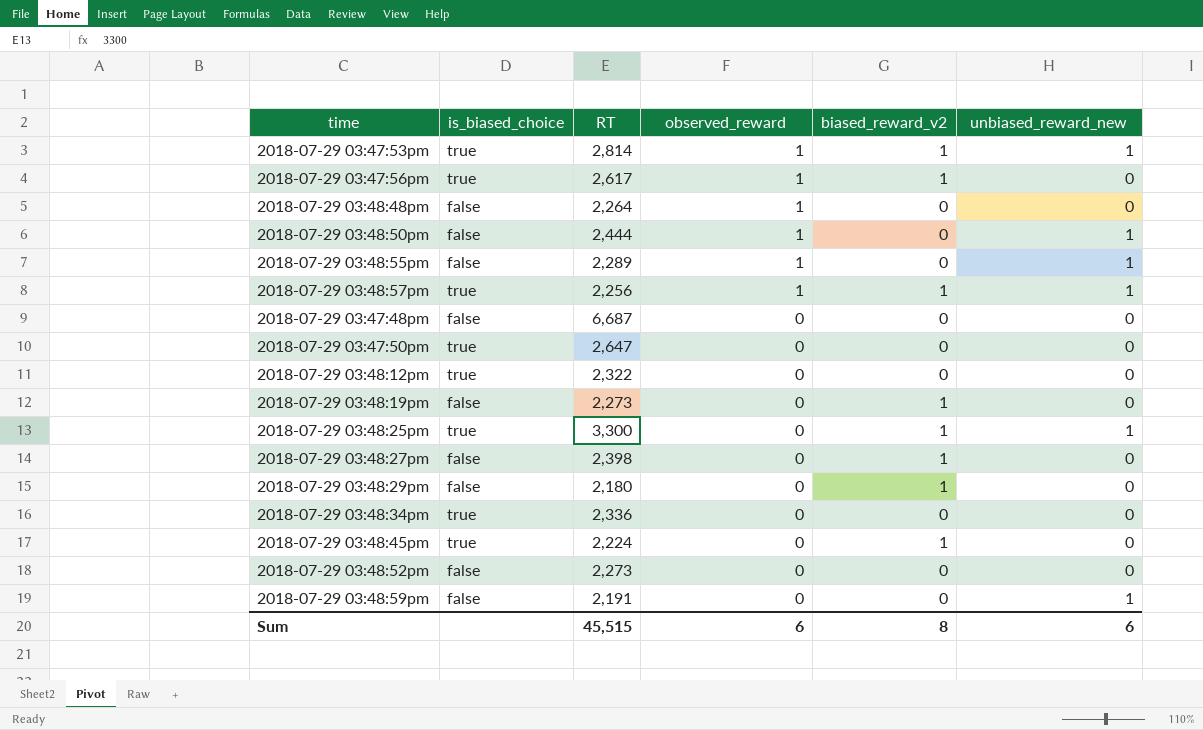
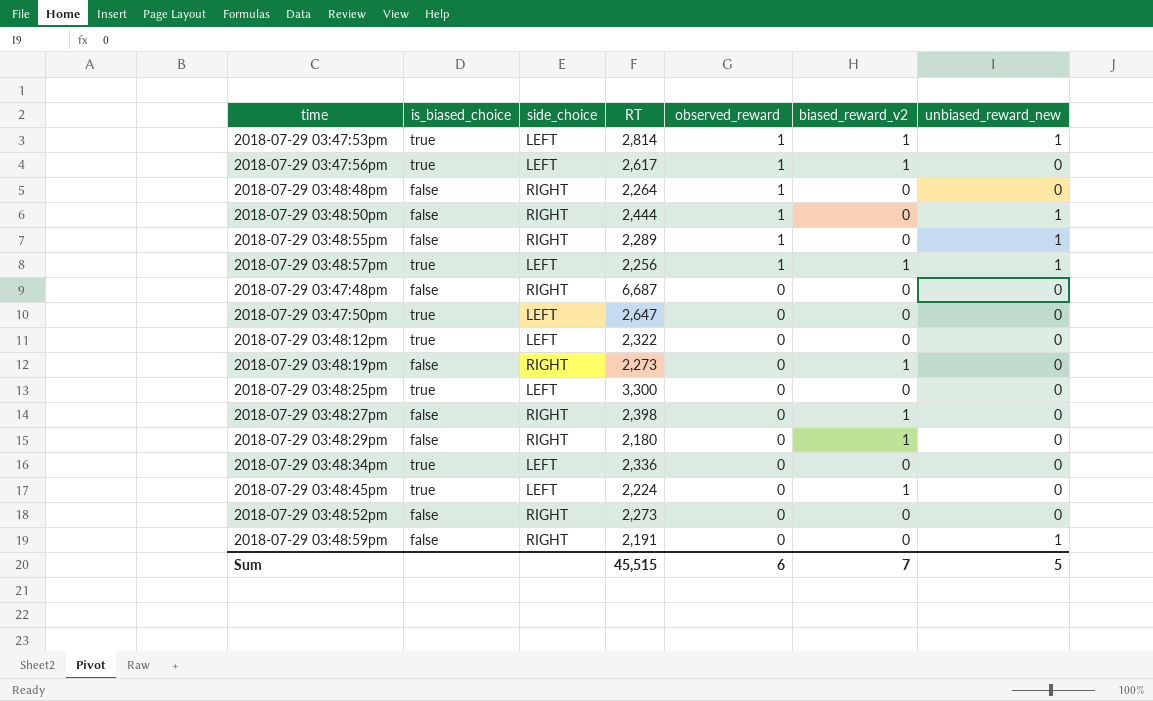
column side_choice | position: none -> 3
2018-07-29 03:48:25pm | biased_reward_v2: 1 -> 0
2018-07-29 03:48:25pm | unbiased_reward_new: 1 -> 0
Sum | biased_reward_v2: 8 -> 7
Sum | unbiased_reward_new: 6 -> 5

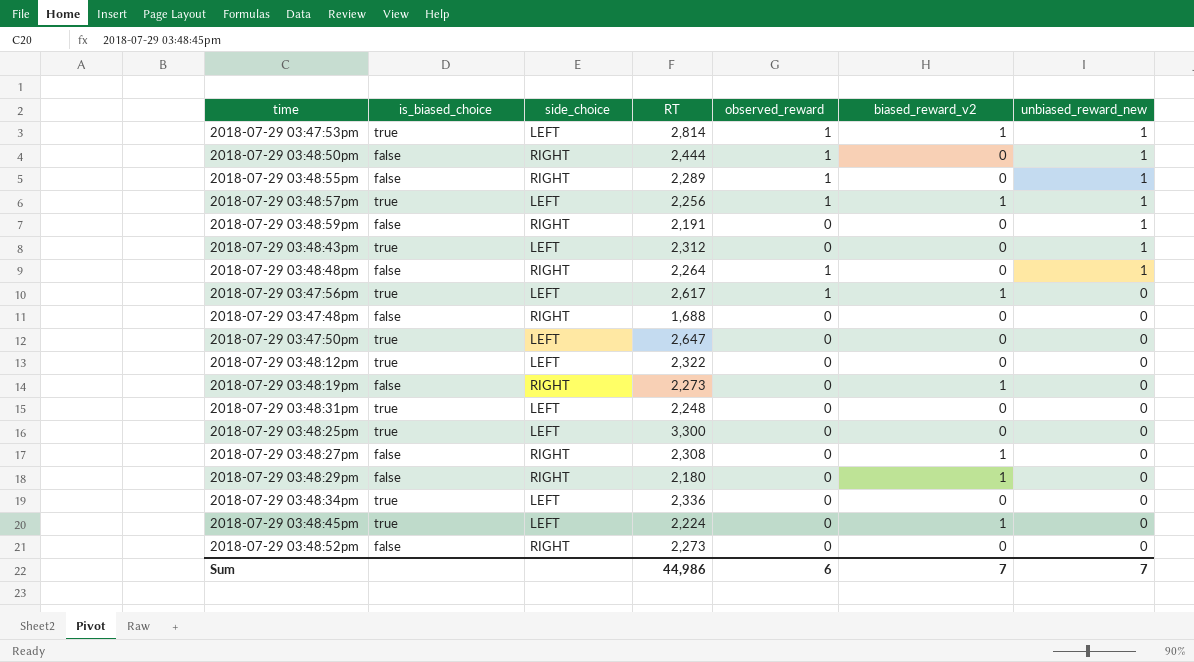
row order: observed_reward descending -> unbiased_reward_new descending
row 2018-07-29 03:48:43pm: none -> true | LEFT | 2,312 | 0 | 0 | 1
2018-07-29 03:48:48pm | unbiased_reward_new: 0 -> 1
2018-07-29 03:47:48pm | RT: 6,687 -> 1,688
row 2018-07-29 03:48:31pm: none -> true | LEFT | 2,248 | 0 | 0 | 0
2018-07-29 03:48:27pm | RT: 2,398 -> 2,308
Sum | RT: 45,515 -> 44,986
Sum | unbiased_reward_new: 5 -> 7

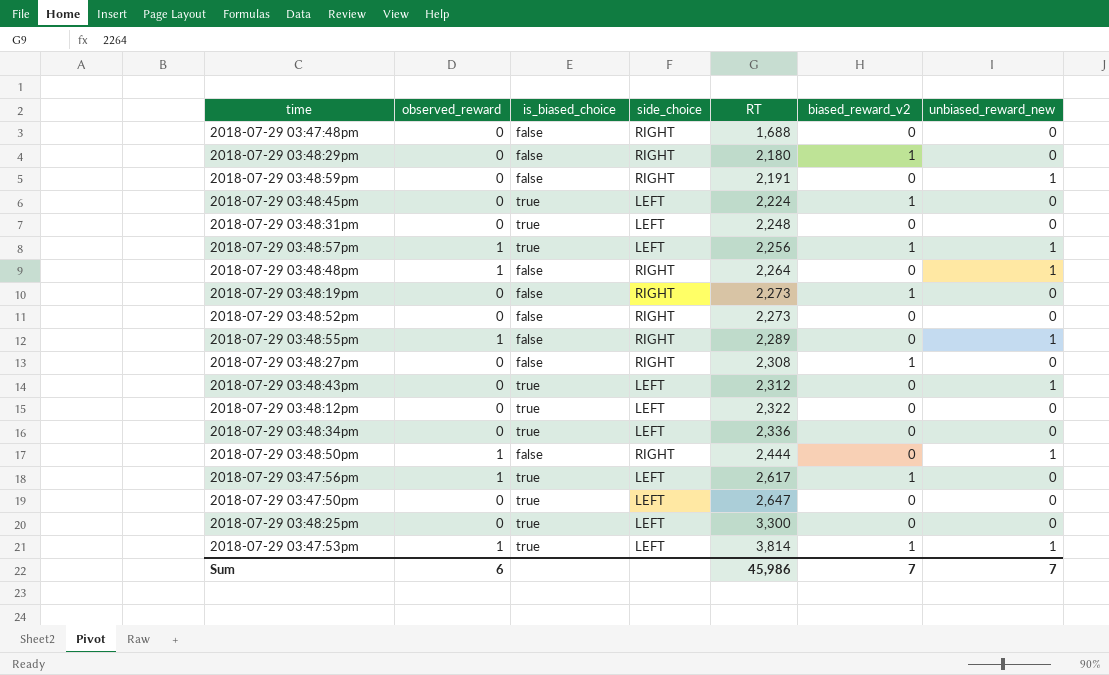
row order: unbiased_reward_new descending -> RT ascending
column observed_reward | position: 5 -> 2
2018-07-29 03:47:53pm | RT: 2,814 -> 3,814
Sum | RT: 44,986 -> 45,986

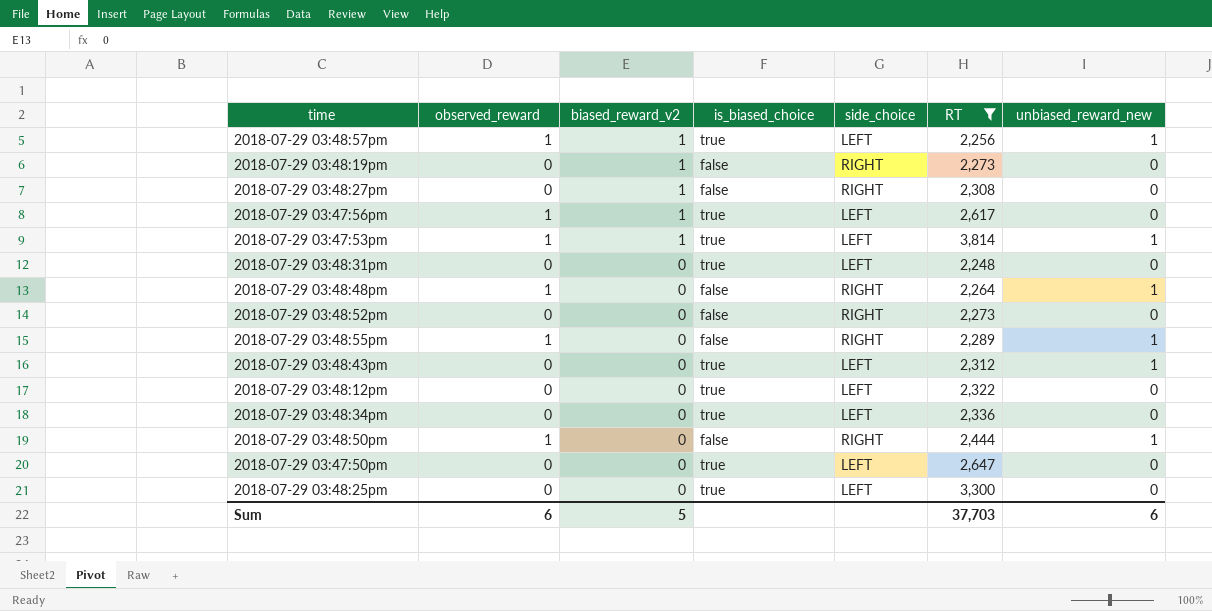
filter: none -> RT >= 2,248
row order: RT ascending -> biased_reward_v2 descending
column biased_reward_v2 | position: 6 -> 3
Sum | biased_reward_v2: 7 -> 5
Sum | RT: 45,986 -> 37,703
Sum | unbiased_reward_new: 7 -> 6

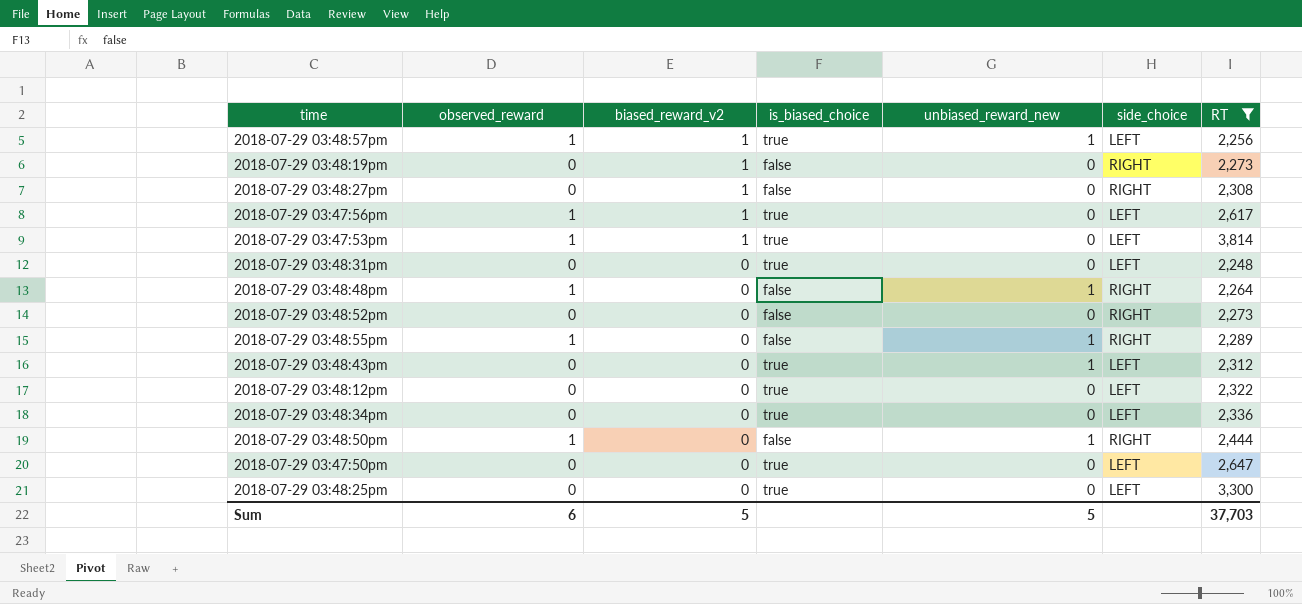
column unbiased_reward_new | position: 7 -> 5
2018-07-29 03:47:53pm | unbiased_reward_new: 1 -> 0
Sum | unbiased_reward_new: 6 -> 5

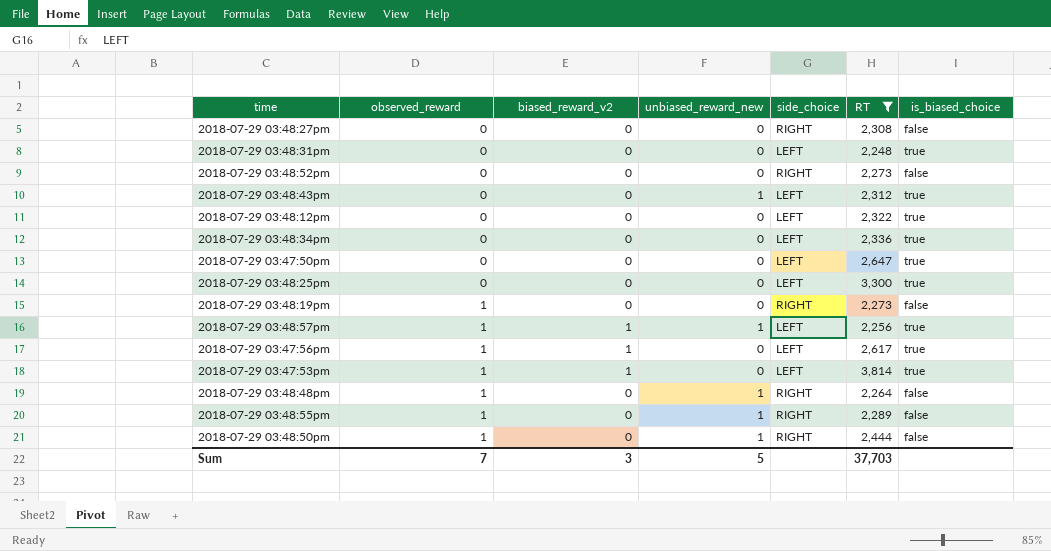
row order: biased_reward_v2 descending -> observed_reward ascending
column is_biased_choice | position: 4 -> 7
2018-07-29 03:48:27pm | biased_reward_v2: 1 -> 0
2018-07-29 03:48:19pm | observed_reward: 0 -> 1
2018-07-29 03:48:19pm | biased_reward_v2: 1 -> 0
Sum | observed_reward: 6 -> 7
Sum | biased_reward_v2: 5 -> 3

